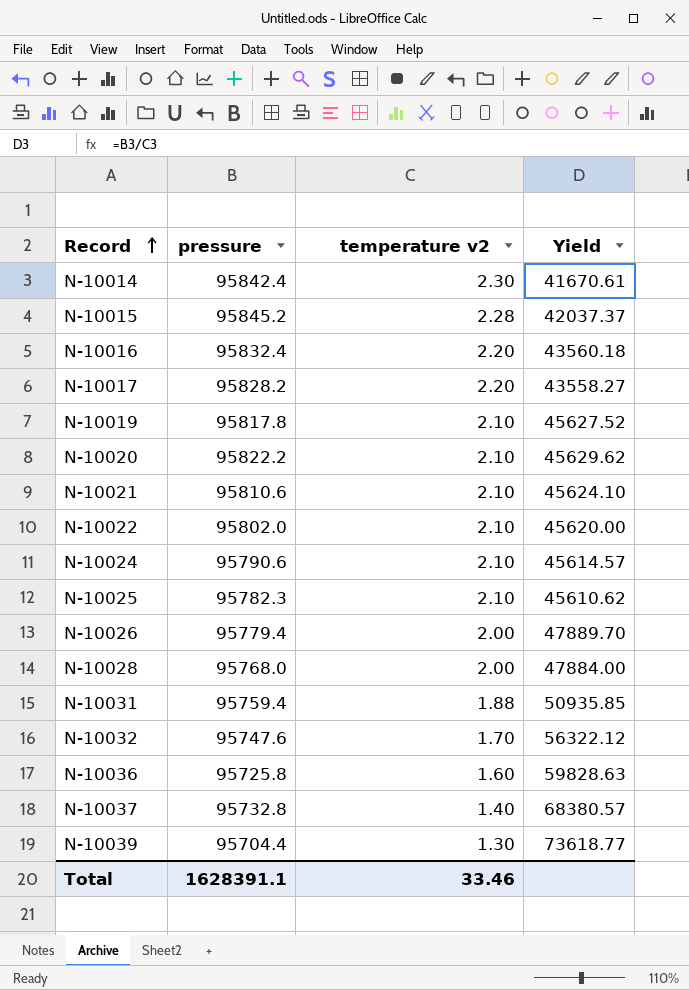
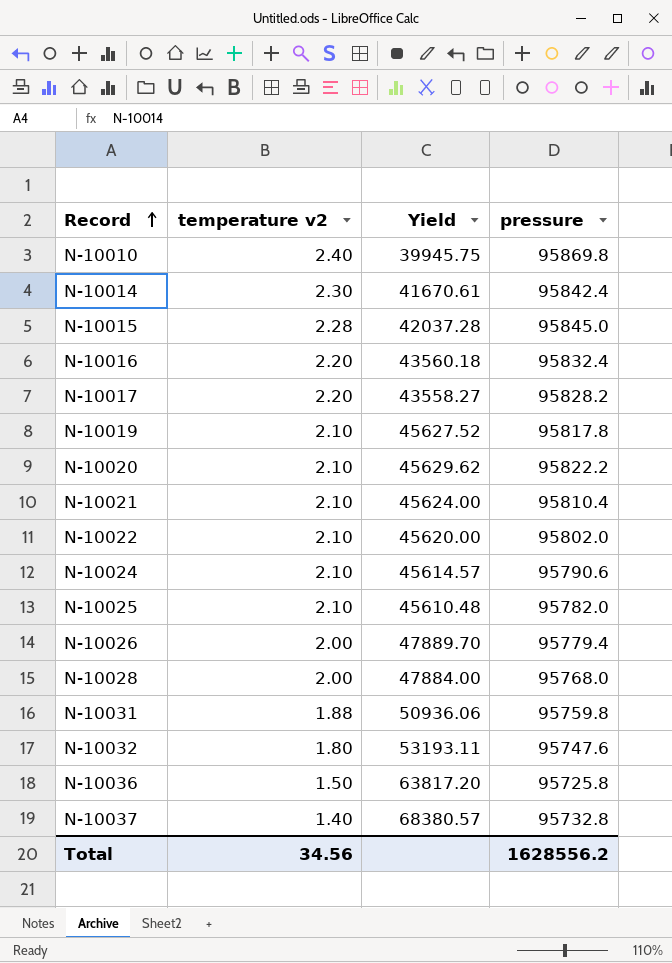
column pressure | position: 2 -> 4
row N-10039: 95704.4 | 1.30 | 73618.77 -> none
row N-10010: none -> 2.40 | 39945.75 | 95869.8
N-10015 | Yield: 42037.37 -> 42037.28
N-10015 | pressure: 95845.2 -> 95845.0
N-10021 | Yield: 45624.10 -> 45624.00
N-10021 | pressure: 95810.6 -> 95810.4
N-10025 | Yield: 45610.62 -> 45610.48
N-10025 | pressure: 95782.3 -> 95782.0
N-10031 | Yield: 50935.85 -> 50936.06
N-10031 | pressure: 95759.4 -> 95759.8
N-10032 | temperature v2: 1.70 -> 1.80
N-10032 | Yield: 56322.12 -> 53193.11
N-10036 | temperature v2: 1.60 -> 1.50
N-10036 | Yield: 59828.63 -> 63817.20
Total | temperature v2: 33.46 -> 34.56
Total | pressure: 1628391.1 -> 1628556.2

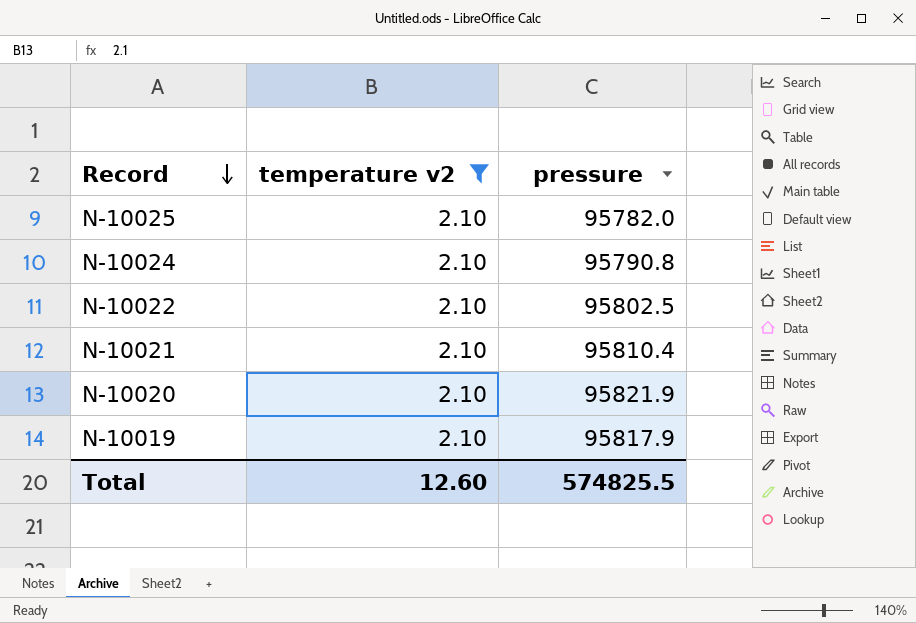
filter: none -> temperature v2 = 2.10
row order: Record ascending -> Record descending
column Yield | formula: [pressure] / [temperature v2] -> none
N-10024 | pressure: 95790.6 -> 95790.8
N-10022 | pressure: 95802.0 -> 95802.5
N-10020 | pressure: 95822.2 -> 95821.9
N-10019 | pressure: 95817.8 -> 95817.9
Total | temperature v2: 34.56 -> 12.60
Total | pressure: 1628556.2 -> 574825.5

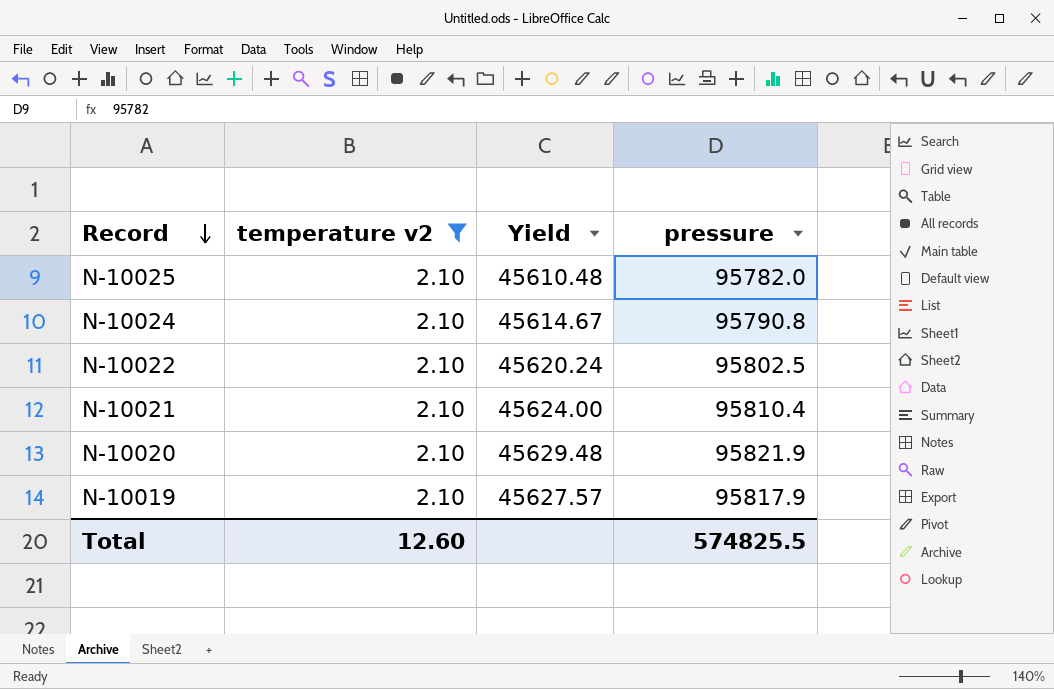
column Yield | formula: none -> [pressure] / [temperature v2]

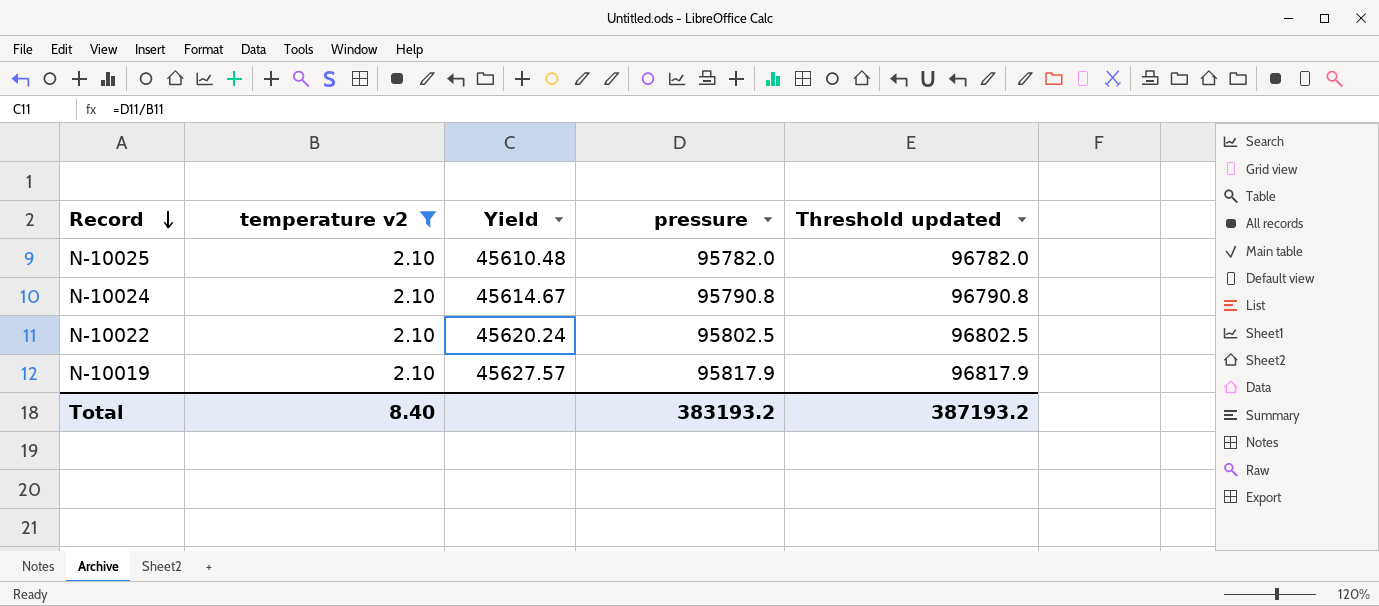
column Threshold updated | formula: none -> [pressure] + 1000
row N-10021: 2.10 | 45624.00 | 95810.4 -> none
row N-10020: 2.10 | 45629.48 | 95821.9 -> none
Total | temperature v2: 12.60 -> 8.40
Total | pressure: 574825.5 -> 383193.2

